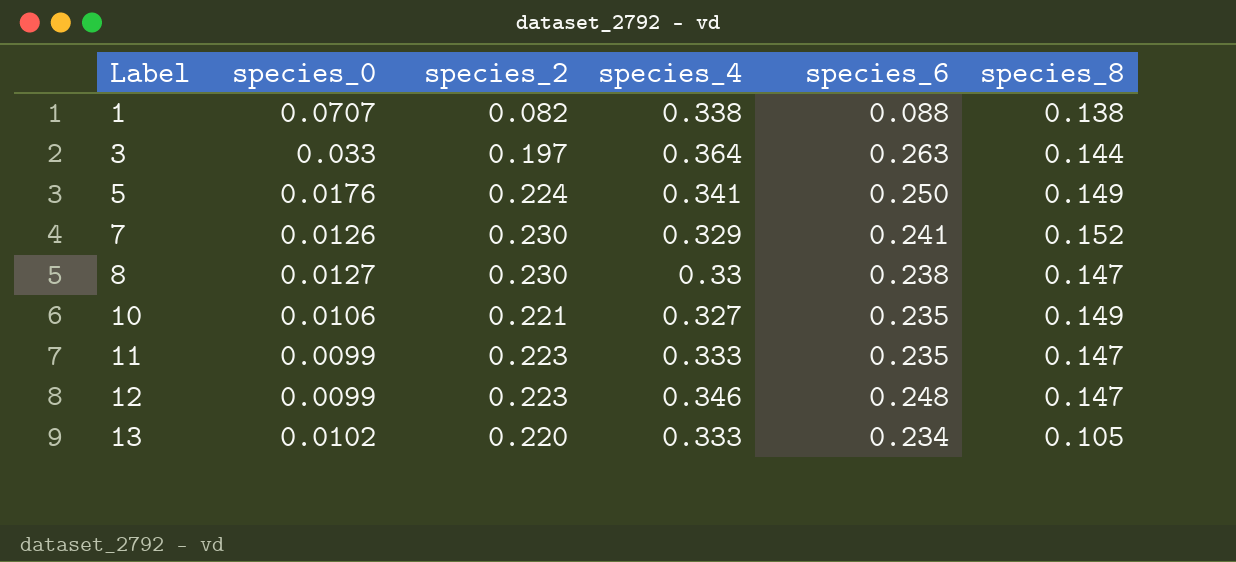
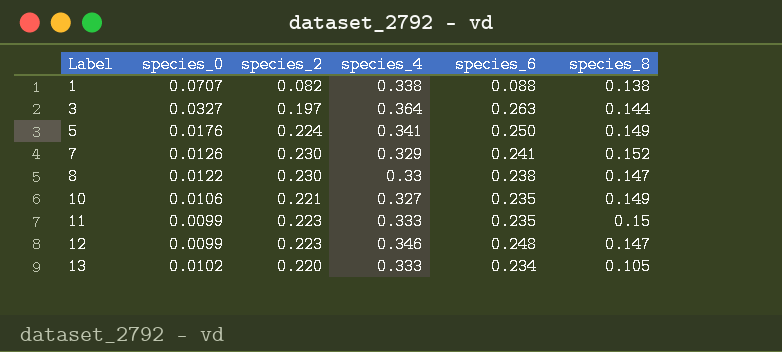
3 | species_0: 0.033 -> 0.0327
8 | species_0: 0.0127 -> 0.0122
11 | species_8: 0.147 -> 0.15

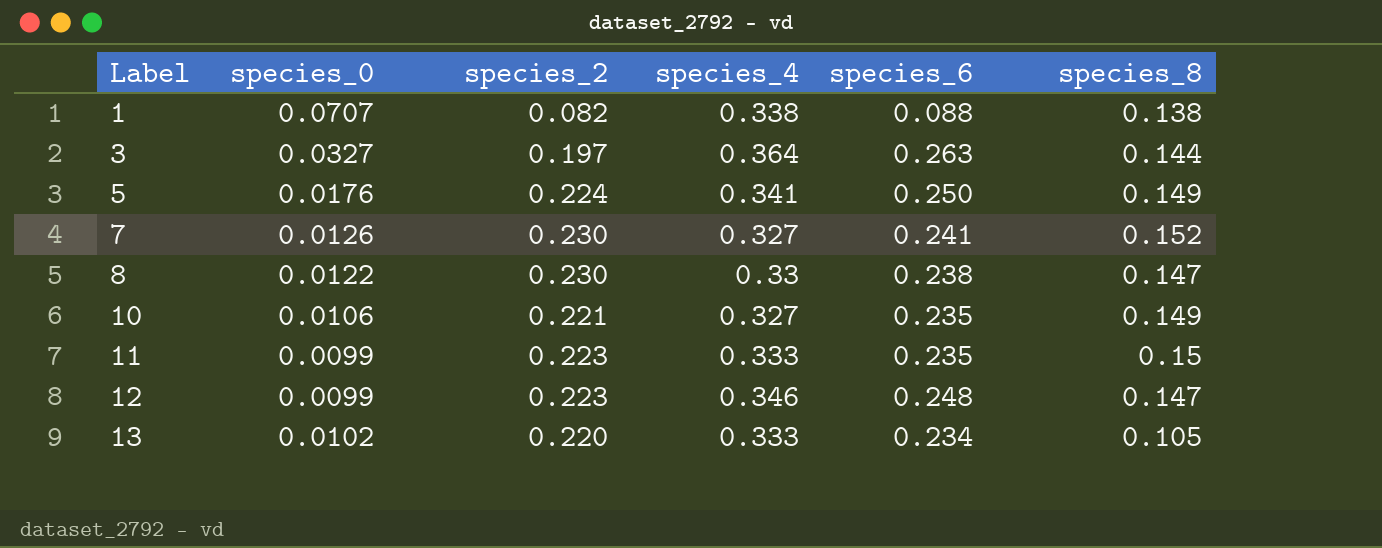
7 | species_4: 0.329 -> 0.327

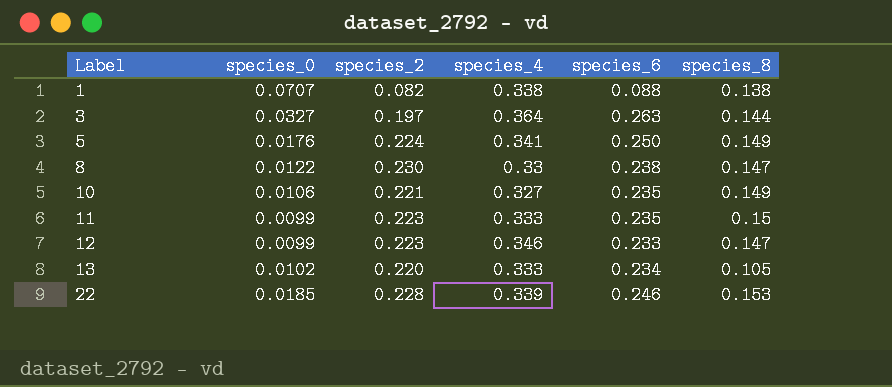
row 7: 0.0126 | 0.230 | 0.327 | 0.241 | 0.152 -> none
12 | species_6: 0.248 -> 0.233
row 22: none -> 0.0185 | 0.228 | 0.339 | 0.246 | 0.153

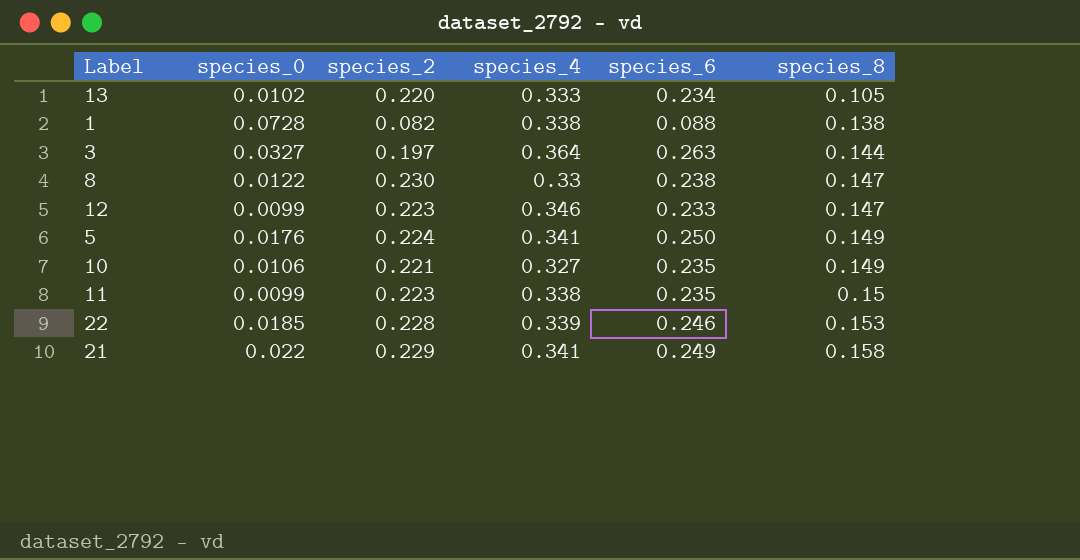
row order: Label ascending -> species_8 ascending
1 | species_0: 0.0707 -> 0.0728
11 | species_4: 0.333 -> 0.338
row 21: none -> 0.022 | 0.229 | 0.341 | 0.249 | 0.158

